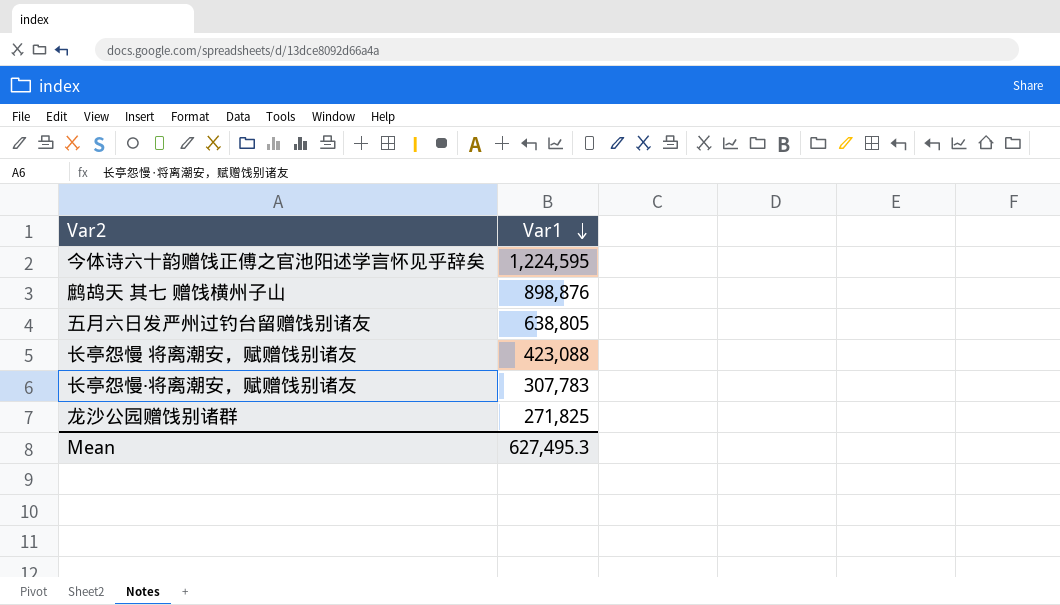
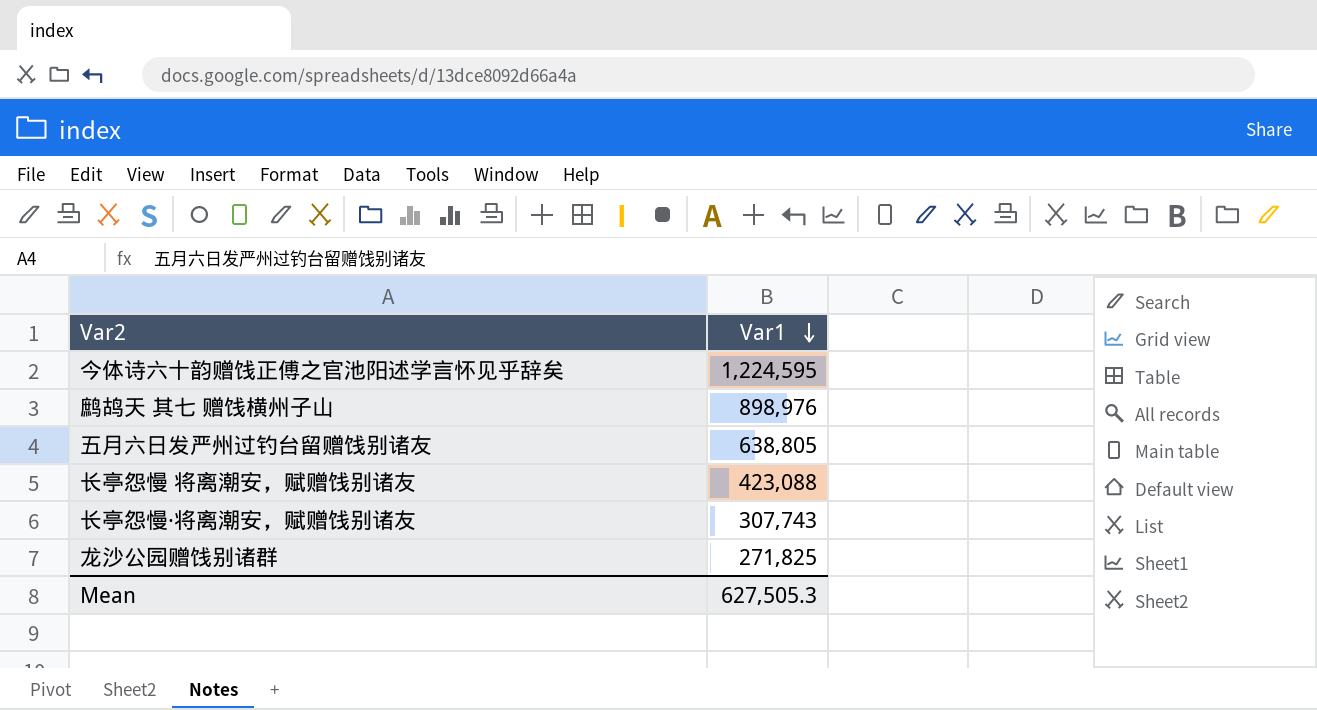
鹧鸪天 其七 赠饯横州子山 | Var1: 898,876 -> 898,976
长亭怨慢·将离潮安，赋赠饯别诸友 | Var1: 307,783 -> 307,743
Mean | Var1: 627,495.3 -> 627,505.3

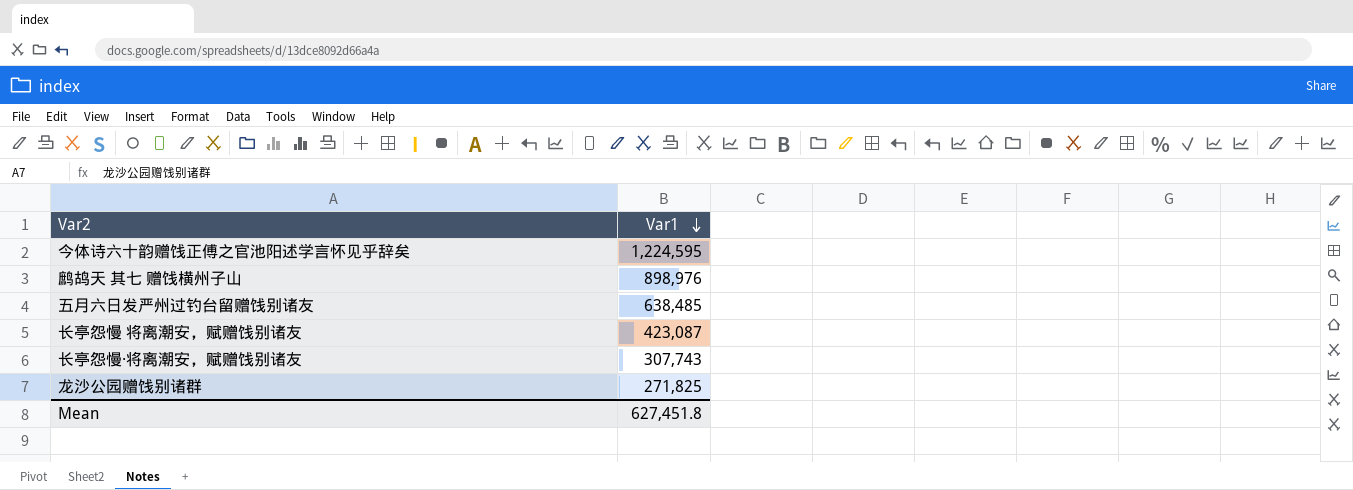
五月六日发严州过钓台留赠饯别诸友 | Var1: 638,805 -> 638,485
长亭怨慢 将离潮安，赋赠饯别诸友 | Var1: 423,088 -> 423,087
Mean | Var1: 627,505.3 -> 627,451.8

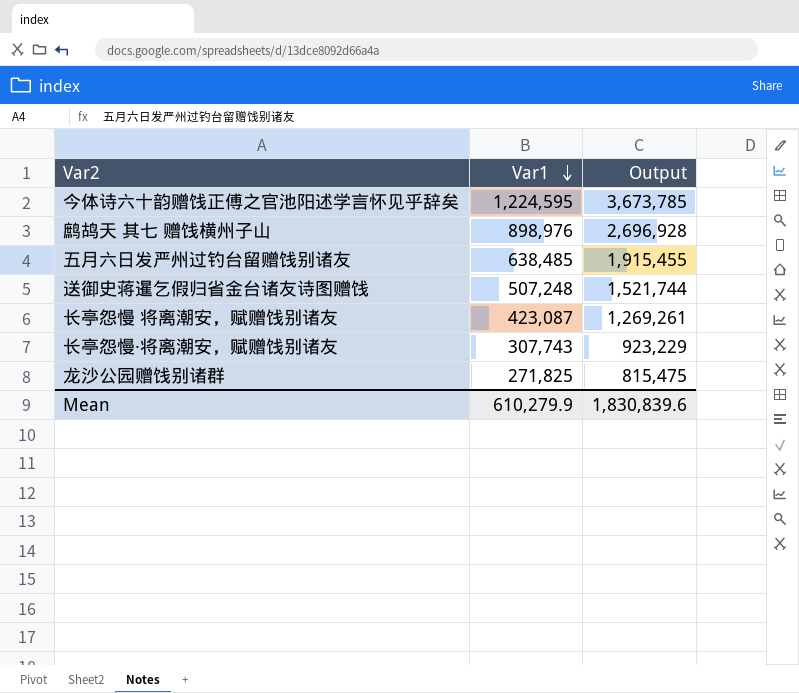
column Output | formula: none -> [Var1] * 3
row 送御史蒋暹乞假归省金台诸友诗图赠饯: none -> 507,248 | 1,521,744
Mean | Var1: 627,451.8 -> 610,279.9

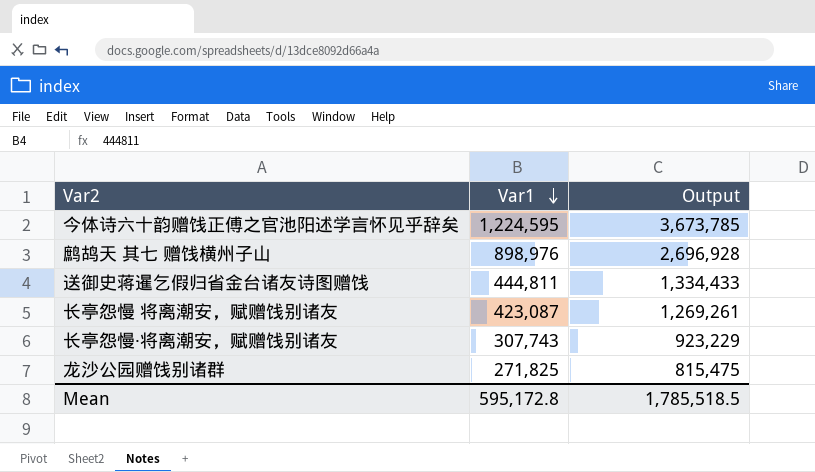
row 五月六日发严州过钓台留赠饯别诸友: 638,485 | 1,915,455 -> none
送御史蒋暹乞假归省金台诸友诗图赠饯 | Var1: 507,248 -> 444,811
送御史蒋暹乞假归省金台诸友诗图赠饯 | Output: 1,521,744 -> 1,334,433
Mean | Var1: 610,279.9 -> 595,172.8
Mean | Output: 1,830,839.6 -> 1,785,518.5

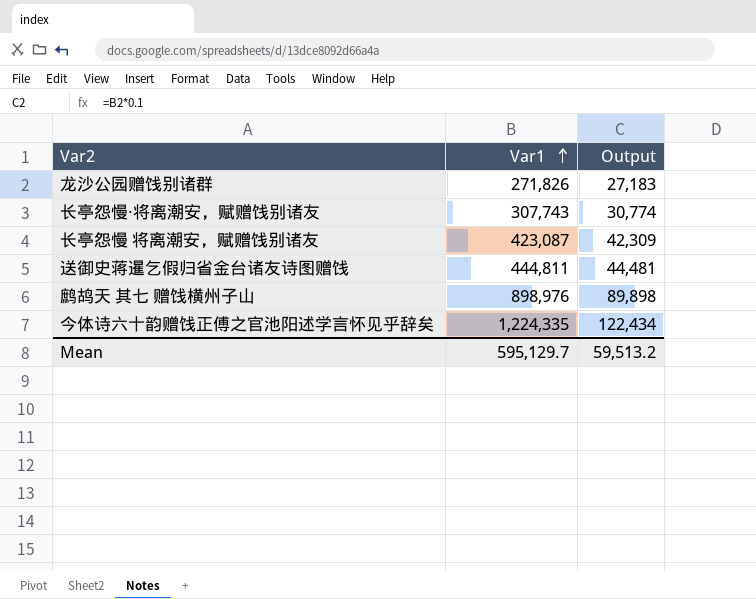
row order: Var1 descending -> Var1 ascending
column Output | formula: [Var1] * 3 -> [Var1] * 0.1
龙沙公园赠饯别诸群 | Var1: 271,825 -> 271,826
今体诗六十韵赠饯正傅之官池阳述学言怀见乎辞矣 | Var1: 1,224,595 -> 1,224,335
Mean | Var1: 595,172.8 -> 595,129.7
Mean | Output: 1,785,518.5 -> 59,513.2

